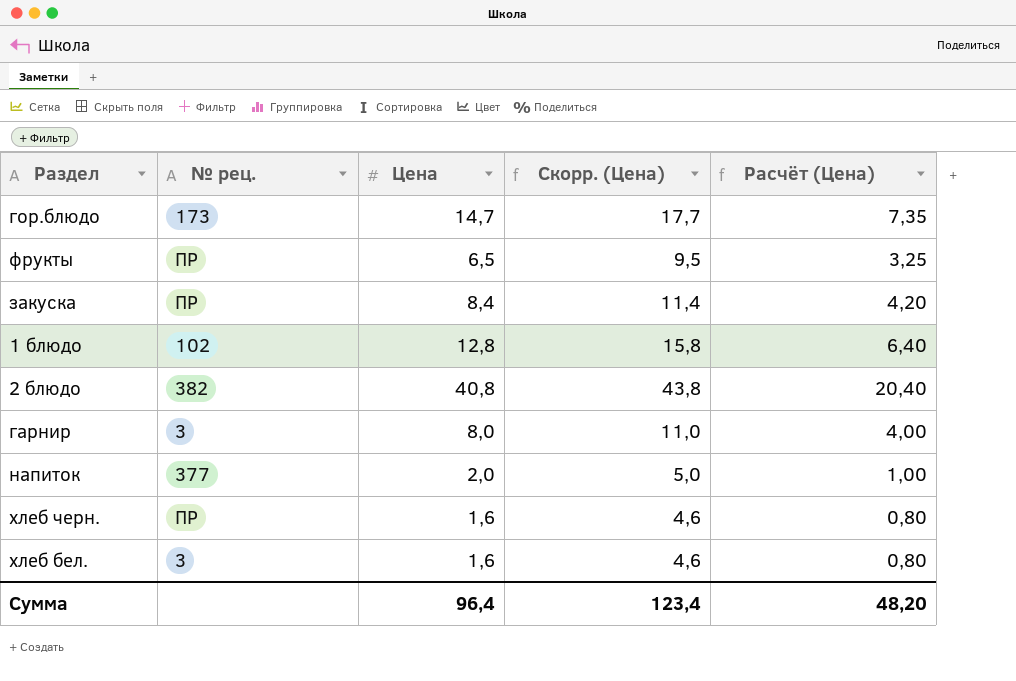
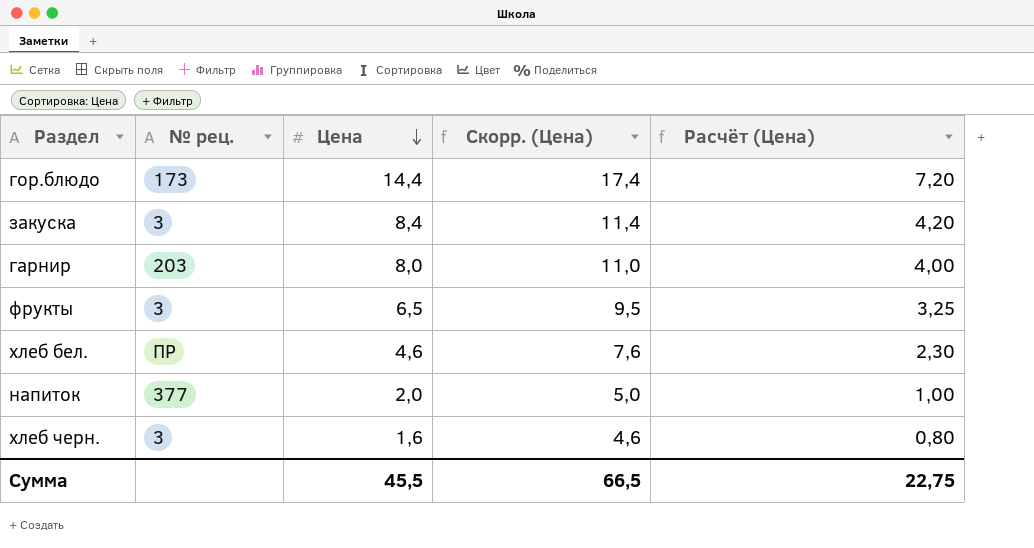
row order: none -> Цена descending
row 1 блюдо: 102 | 12,8 | 15,8 | 6,40 -> none
row 2 блюдо: 382 | 40,8 | 43,8 | 20,40 -> none
гор.блюдо | Цена: 14,7 -> 14,4
гор.блюдо | Скорр. (Цена): 17,7 -> 17,4
гор.блюдо | Расчёт (Цена): 7,35 -> 7,20
закуска | № рец.: ПР -> 3
гарнир | № рец.: 3 -> 203
фрукты | № рец.: ПР -> 3
хлеб бел. | № рец.: 3 -> ПР
хлеб бел. | Цена: 1,6 -> 4,6
хлеб бел. | Скорр. (Цена): 4,6 -> 7,6
хлеб бел. | Расчёт (Цена): 0,80 -> 2,30
хлеб черн. | № рец.: ПР -> 3
Сумма | Цена: 96,4 -> 45,5
Сумма | Скорр. (Цена): 123,4 -> 66,5
Сумма | Расчёт (Цена): 48,20 -> 22,75

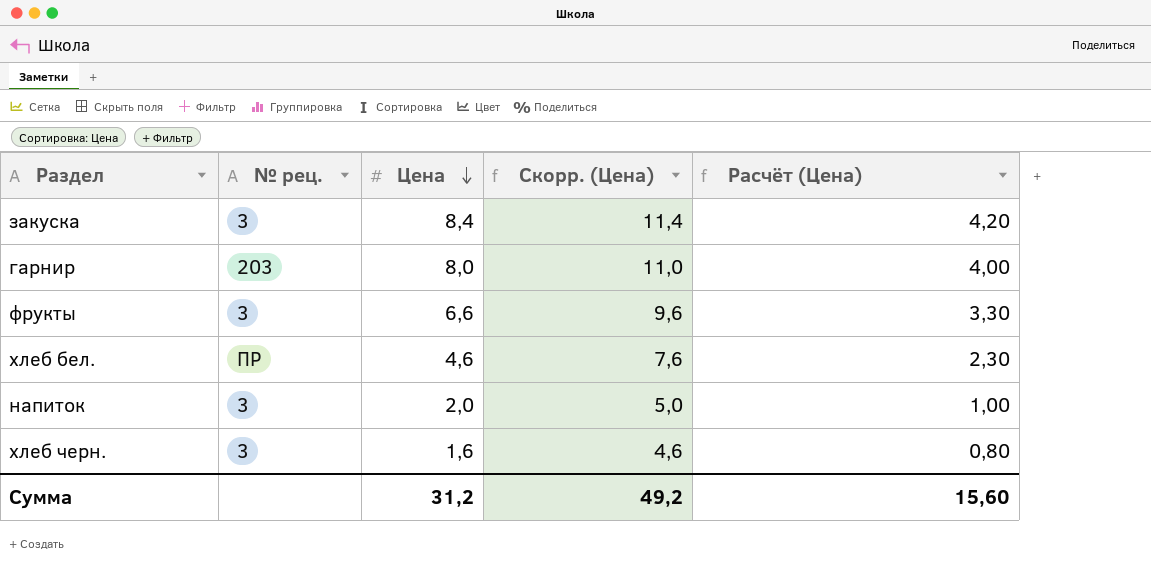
row гор.блюдо: 173 | 14,4 | 17,4 | 7,20 -> none
фрукты | Цена: 6,5 -> 6,6
фрукты | Скорр. (Цена): 9,5 -> 9,6
фрукты | Расчёт (Цена): 3,25 -> 3,30
напиток | № рец.: 377 -> 3
Сумма | Цена: 45,5 -> 31,2
Сумма | Скорр. (Цена): 66,5 -> 49,2
Сумма | Расчёт (Цена): 22,75 -> 15,60

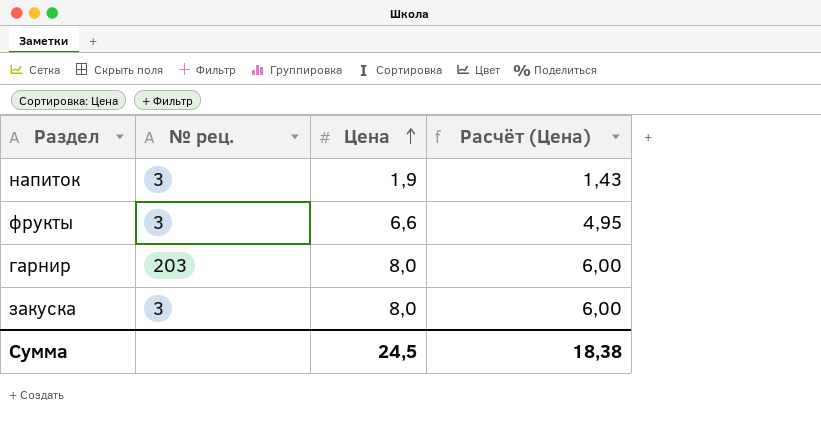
row order: Цена descending -> Цена ascending
column Скорр. (Цена) | formula: [Цена] + 3 -> none
column Расчёт (Цена) | formula: [Цена] * 0,5 -> [Цена] * 0,75
row хлеб бел.: ПР | 4,6 | 7,6 | 2,30 -> none
row хлеб черн.: 3 | 1,6 | 4,6 | 0,80 -> none
напиток | Цена: 2,0 -> 1,9
закуска | Цена: 8,4 -> 8,0
Сумма | Цена: 31,2 -> 24,5
Сумма | Расчёт (Цена): 15,60 -> 18,38

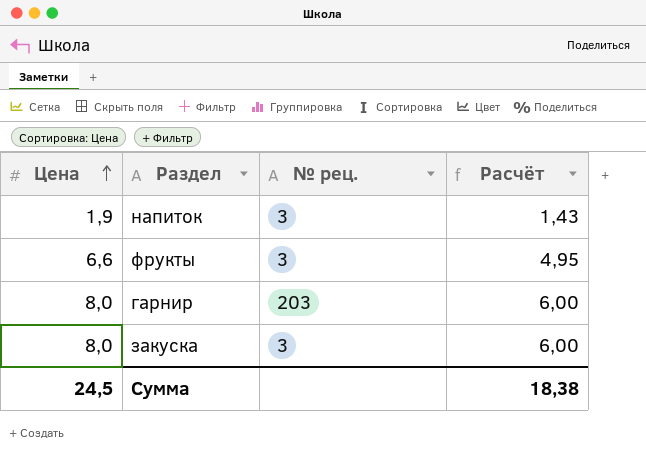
column Цена | position: 3 -> 1
column name: Расчёт (Цена) -> Расчёт

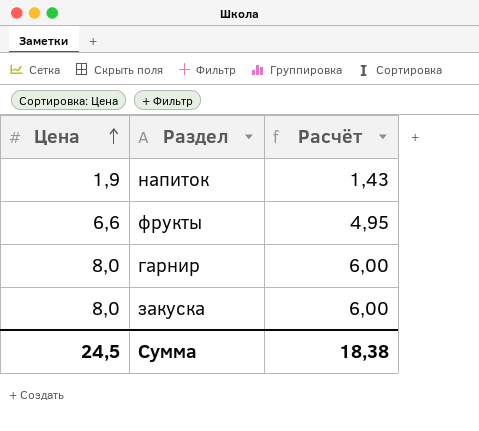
column № рец. | position: 3 -> none

